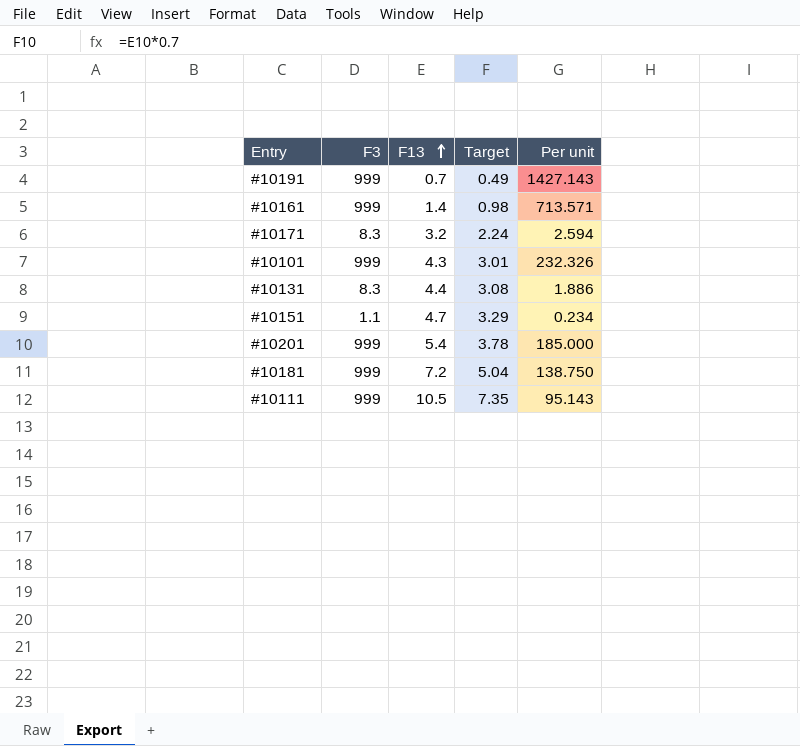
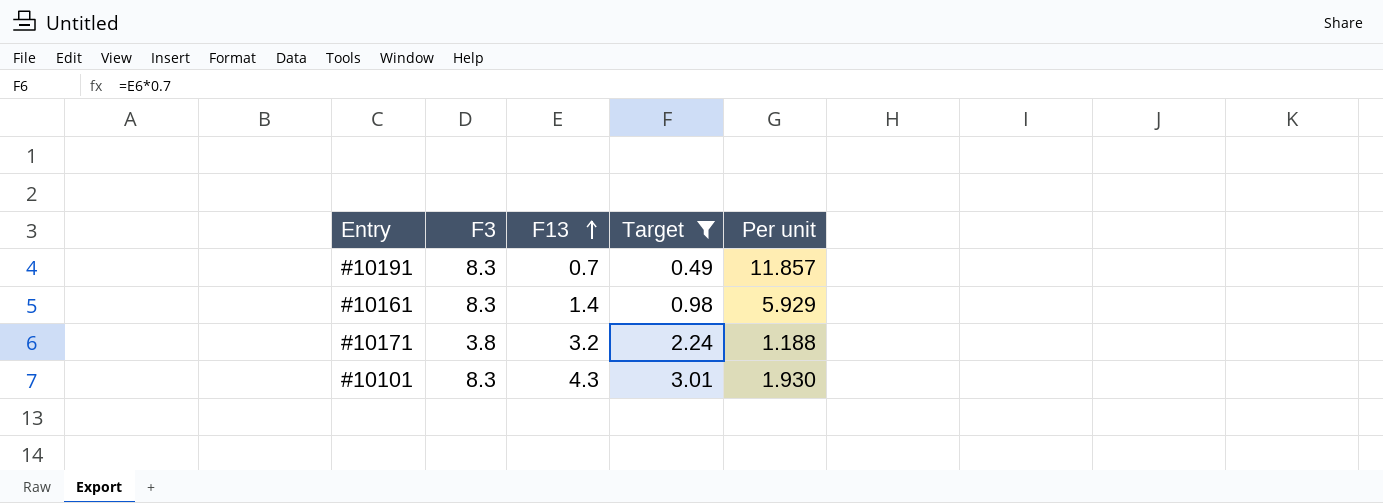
filter: none -> Target <= 3.01
#10191 | F3: 999 -> 8.3
#10191 | Per unit: 1427.143 -> 11.857
#10161 | F3: 999 -> 8.3
#10161 | Per unit: 713.571 -> 5.929
#10171 | F3: 8.3 -> 3.8
#10171 | Per unit: 2.594 -> 1.188
#10101 | F3: 999 -> 8.3
#10101 | Per unit: 232.326 -> 1.930

